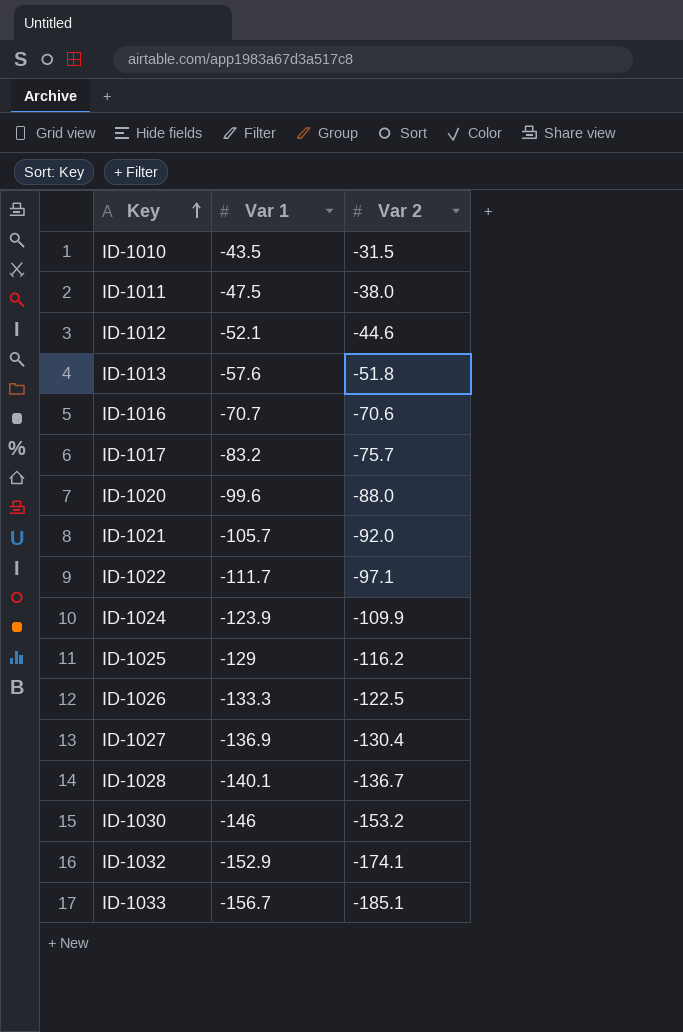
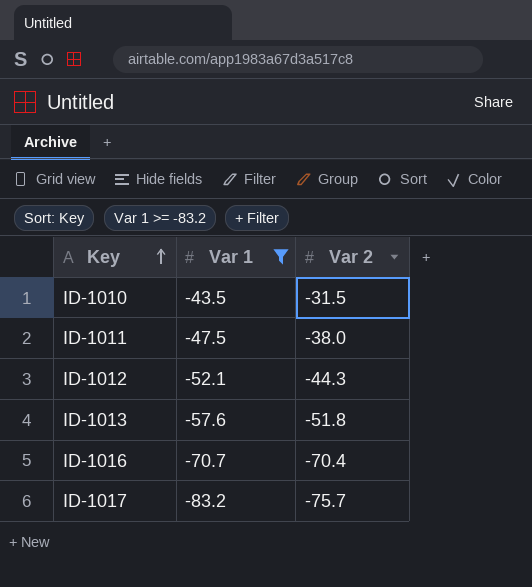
filter: none -> Var 1 >= -83.2
ID-1012 | Var 2: -44.6 -> -44.3
ID-1016 | Var 2: -70.6 -> -70.4

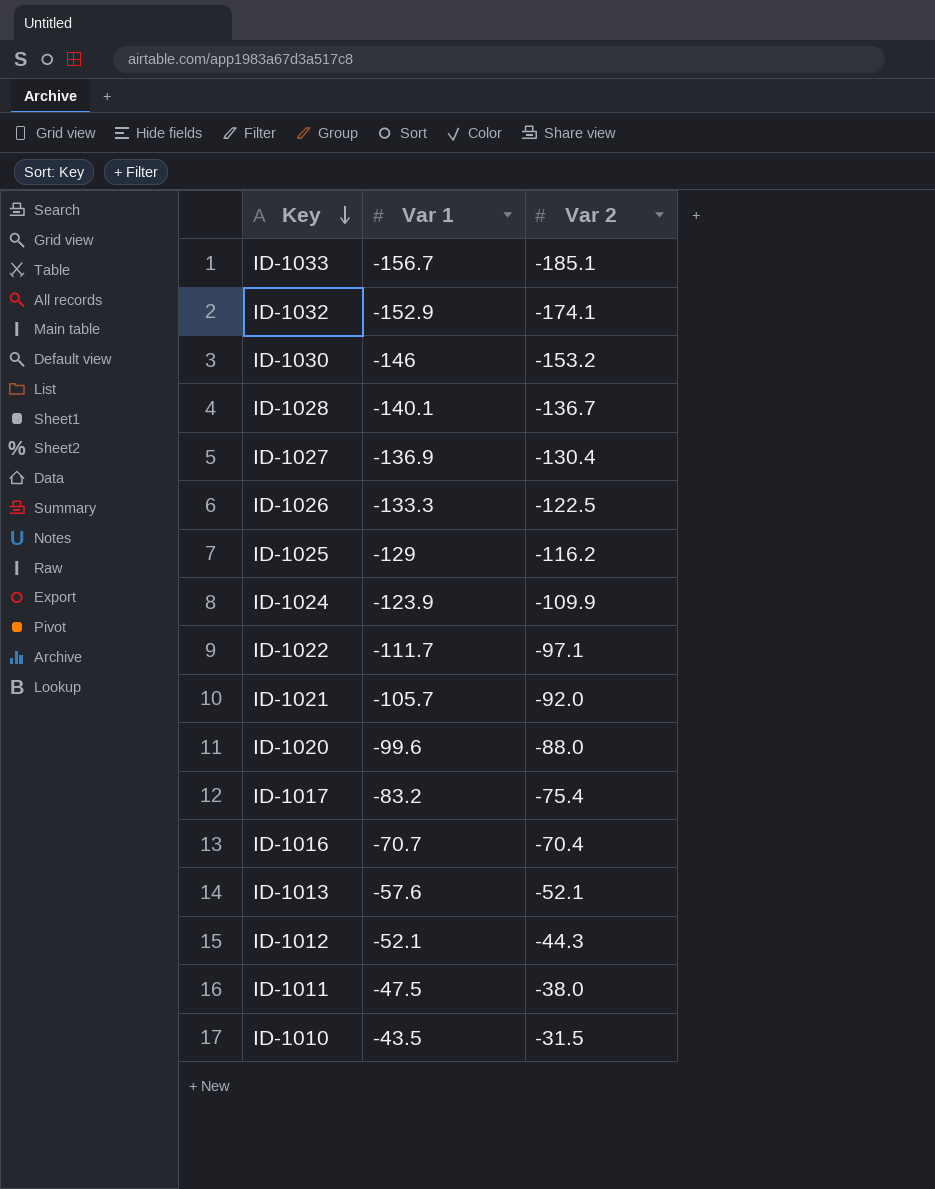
filter: Var 1 >= -83.2 -> none
row order: Key ascending -> Key descending
ID-1017 | Var 2: -75.7 -> -75.4
ID-1013 | Var 2: -51.8 -> -52.1

